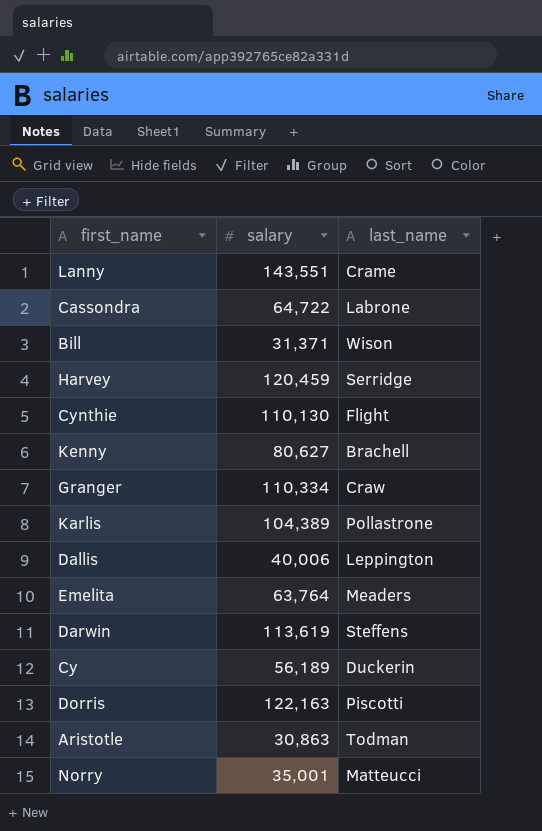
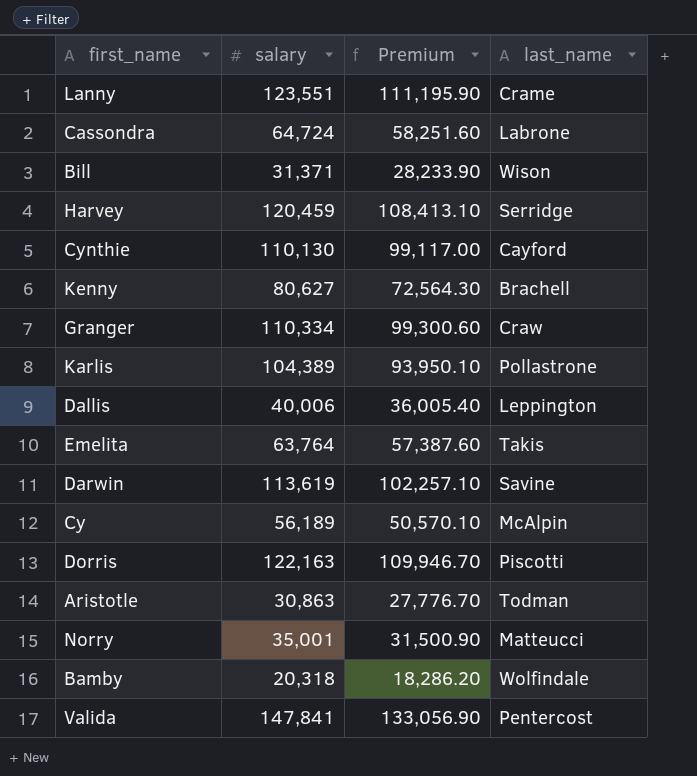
column Premium | formula: none -> [salary] * 0.9
Lanny | salary: 143,551 -> 123,551
Cassondra | salary: 64,722 -> 64,724
Cynthie | last_name: Flight -> Cayford
Emelita | last_name: Meaders -> Takis
Darwin | last_name: Steffens -> Savine
Cy | last_name: Duckerin -> McAlpin
row Bamby: none -> 20,318 | 18,286.20 | Wolfindale
row Valida: none -> 147,841 | 133,056.90 | Pentercost

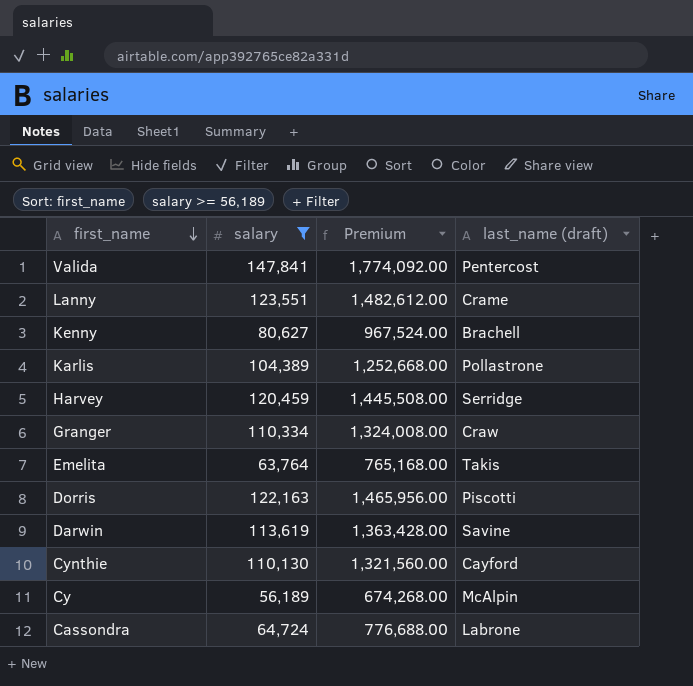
filter: none -> salary >= 56,189
row order: none -> first_name descending
column Premium | formula: [salary] * 0.9 -> [salary] * 12
column name: last_name -> last_name (draft)

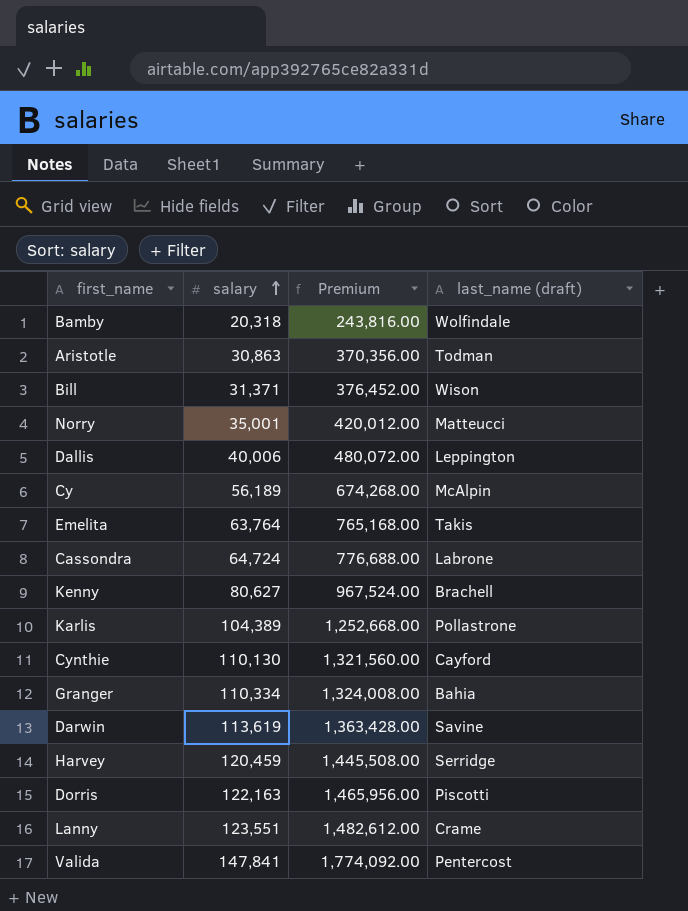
filter: salary >= 56,189 -> none
row order: first_name descending -> salary ascending
Granger | last_name (draft): Craw -> Bahia

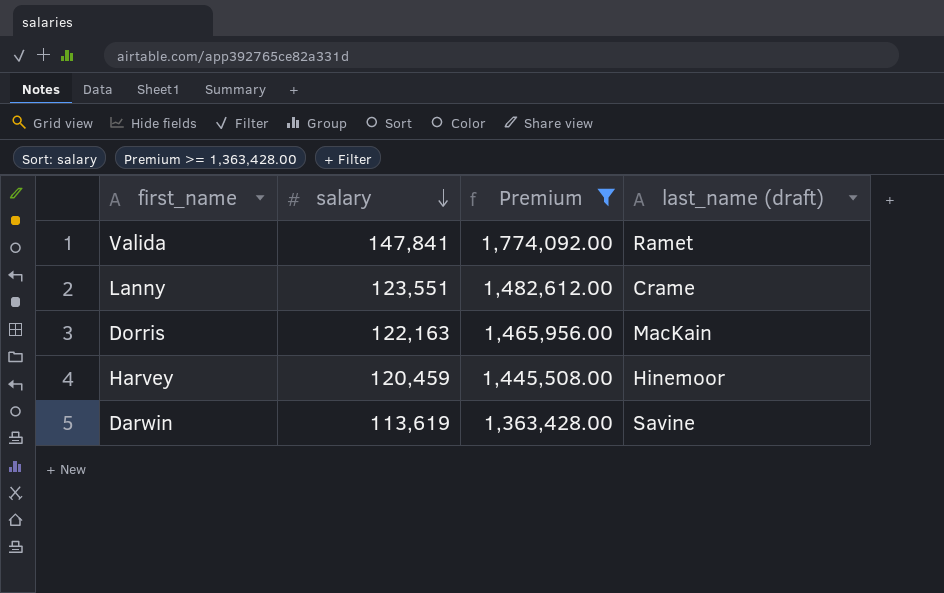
filter: none -> Premium >= 1,363,428.00
row order: salary ascending -> salary descending
Valida | last_name (draft): Pentercost -> Ramet
Dorris | last_name (draft): Piscotti -> MacKain
Harvey | last_name (draft): Serridge -> Hinemoor

